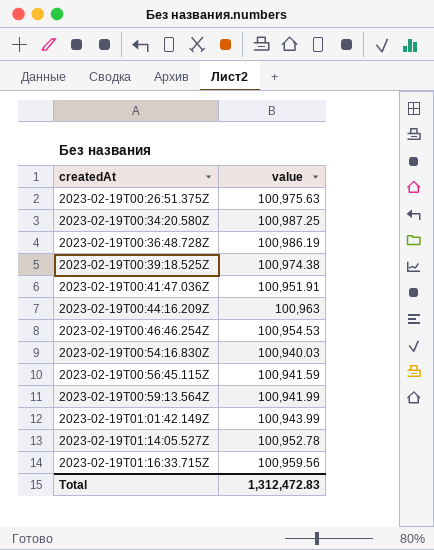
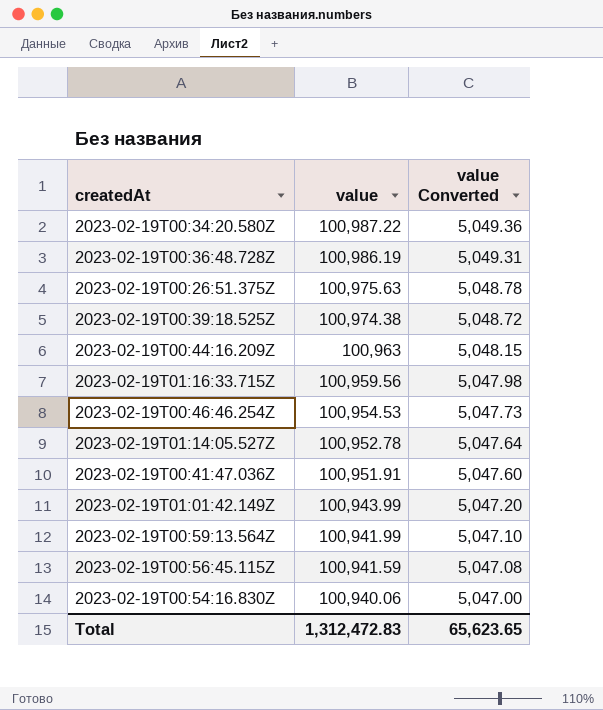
row order: createdAt ascending -> value descending
column value Converted | formula: none -> [value] * 0.05
2023-02-19T00:34:20.580Z | value: 100,987.25 -> 100,987.22
2023-02-19T00:54:16.830Z | value: 100,940.03 -> 100,940.06

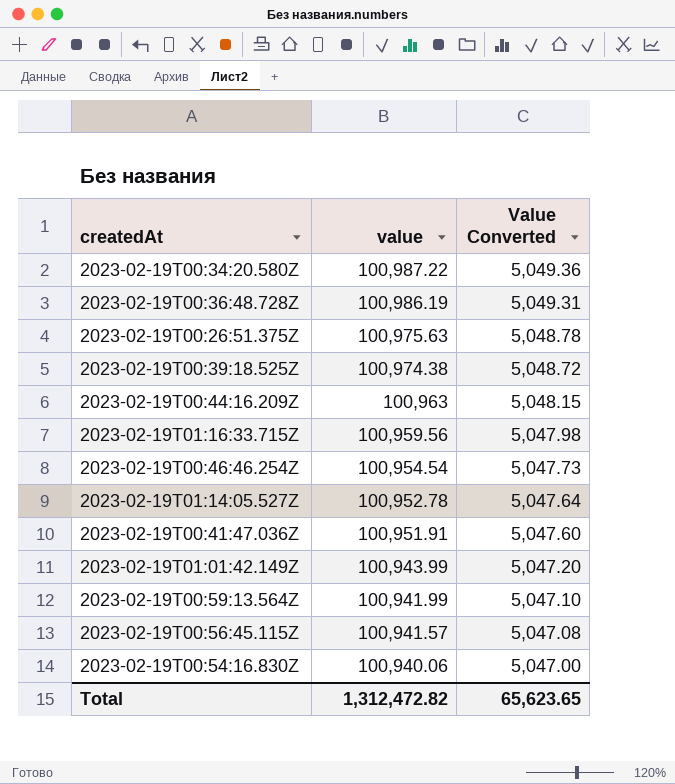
column name: value Converted -> Value Converted
2023-02-19T00:46:46.254Z | value: 100,954.53 -> 100,954.54
2023-02-19T00:56:45.115Z | value: 100,941.59 -> 100,941.57
Total | value: 1,312,472.83 -> 1,312,472.82

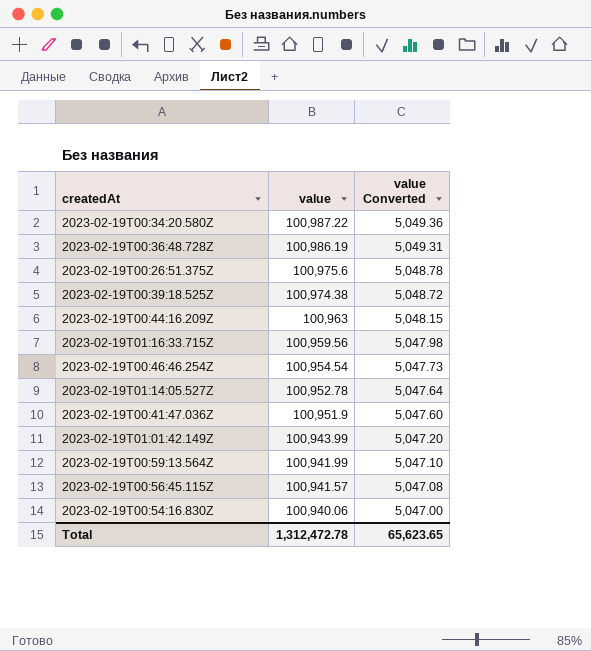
column name: Value Converted -> value Converted
2023-02-19T00:26:51.375Z | value: 100,975.63 -> 100,975.6
2023-02-19T00:41:47.036Z | value: 100,951.91 -> 100,951.9
Total | value: 1,312,472.82 -> 1,312,472.78

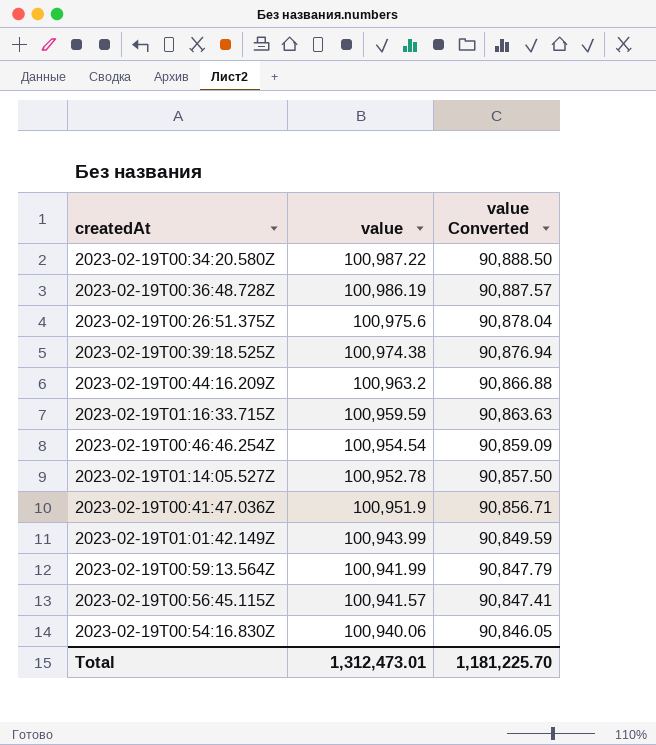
column value Converted | formula: [value] * 0.05 -> [value] * 0.9
2023-02-19T00:44:16.209Z | value: 100,963 -> 100,963.2
2023-02-19T01:16:33.715Z | value: 100,959.56 -> 100,959.59
Total | value: 1,312,472.78 -> 1,312,473.01
Total | value Converted: 65,623.65 -> 1,181,225.70

